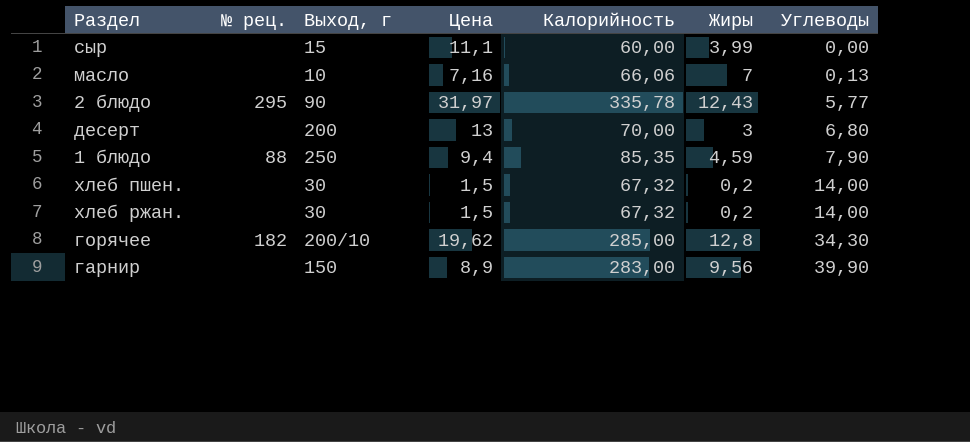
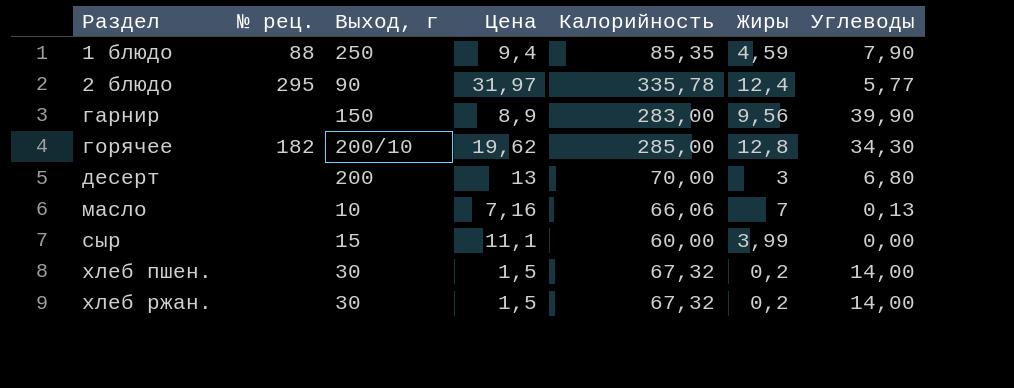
row order: Углеводы ascending -> Раздел ascending
2 блюдо | Жиры: 12,43 -> 12,4

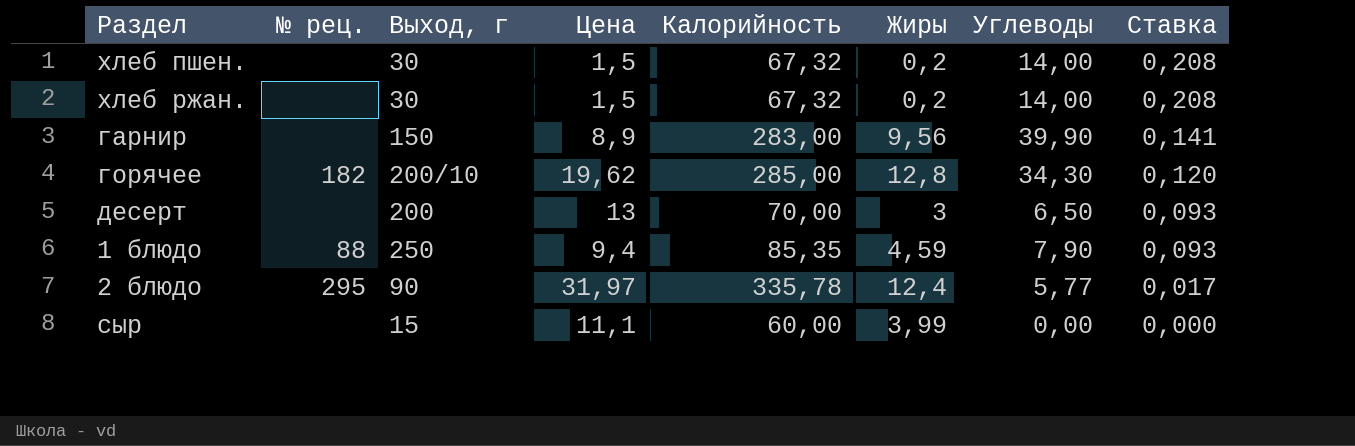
row order: Раздел ascending -> Ставка descending
column Ставка | formula: none -> [Углеводы] / [Калорийность]
row масло: none | 10 | 7,16 | 66,06 | 7 | 0,13 -> none
десерт | Углеводы: 6,80 -> 6,50

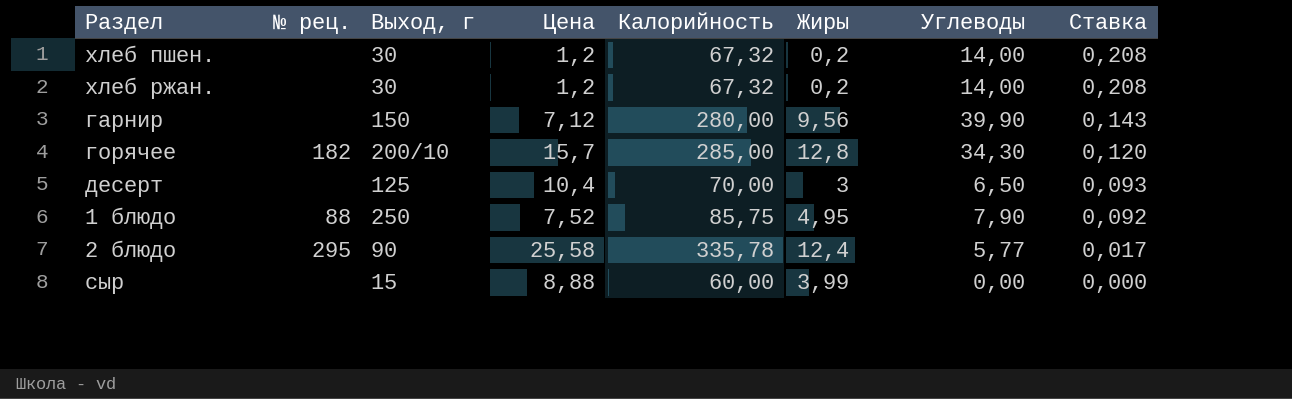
хлеб пшен. | Цена: 1,5 -> 1,2
хлеб ржан. | Цена: 1,5 -> 1,2
гарнир | Цена: 8,9 -> 7,12
гарнир | Калорийность: 283,00 -> 280,00
гарнир | Ставка: 0,141 -> 0,143
горячее | Цена: 19,62 -> 15,7
десерт | Выход, г: 200 -> 125
десерт | Цена: 13 -> 10,4
1 блюдо | Цена: 9,4 -> 7,52
1 блюдо | Калорийность: 85,35 -> 85,75
1 блюдо | Жиры: 4,59 -> 4,95
1 блюдо | Ставка: 0,093 -> 0,092
2 блюдо | Цена: 31,97 -> 25,58
сыр | Цена: 11,1 -> 8,88

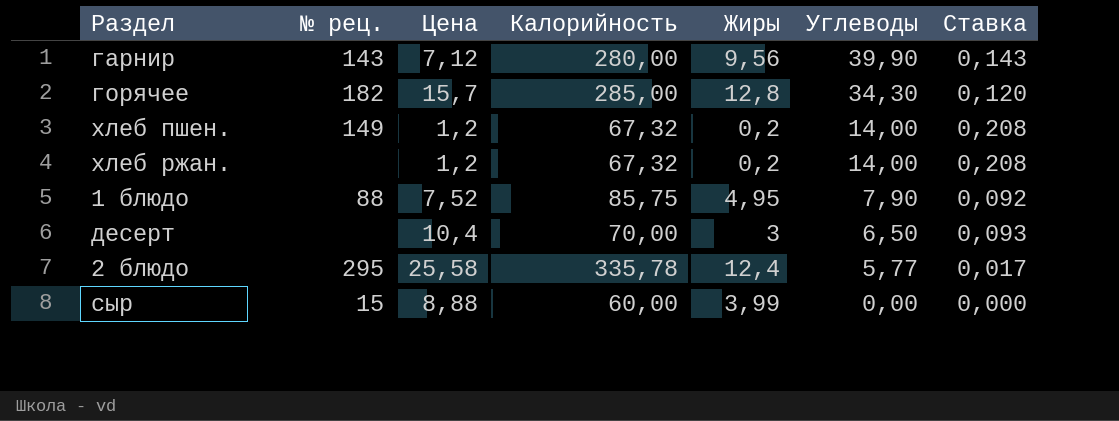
row order: Ставка descending -> Углеводы descending
column Выход, г | position: 3 -> none
гарнир | № рец.: none -> 143
хлеб пшен. | № рец.: none -> 149
сыр | № рец.: none -> 15

